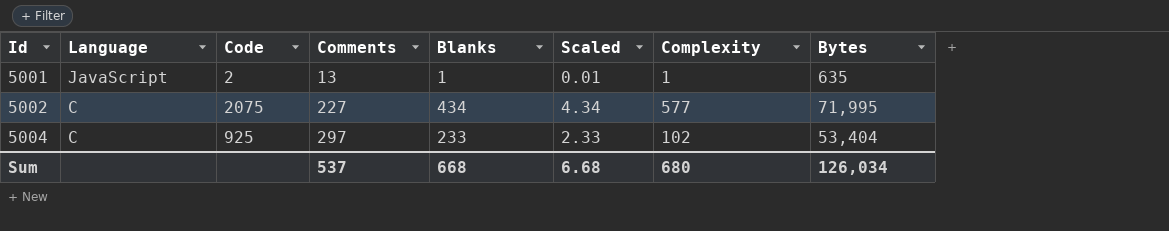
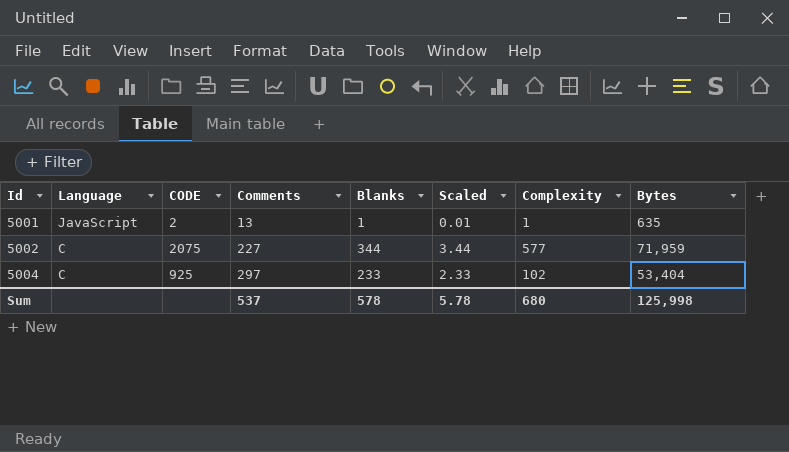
column name: Code -> CODE
5002 | Blanks: 434 -> 344
5002 | Scaled: 4.34 -> 3.44
5002 | Bytes: 71,995 -> 71,959
Sum | Blanks: 668 -> 578
Sum | Scaled: 6.68 -> 5.78
Sum | Bytes: 126,034 -> 125,998

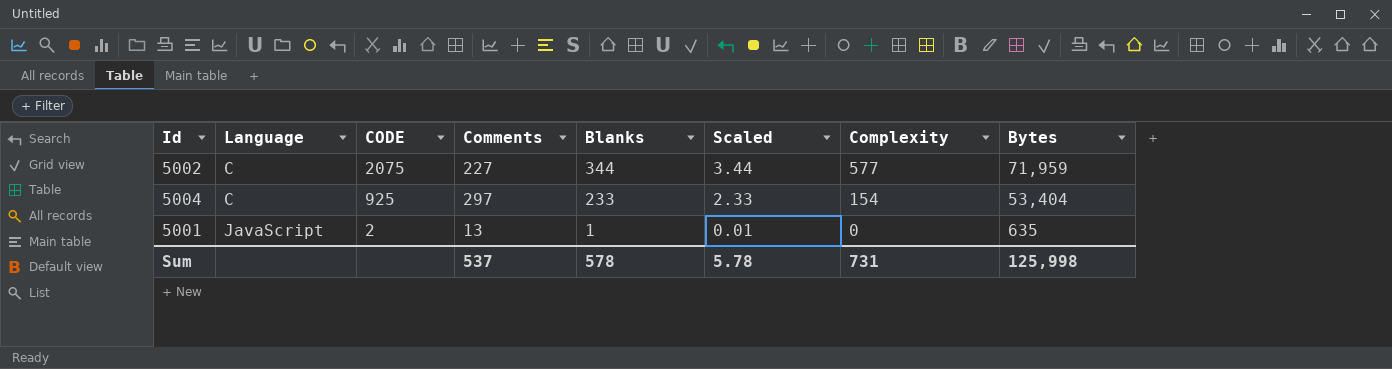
row order: Id ascending -> Language ascending
5004 | Complexity: 102 -> 154
5001 | Complexity: 1 -> 0
Sum | Complexity: 680 -> 731

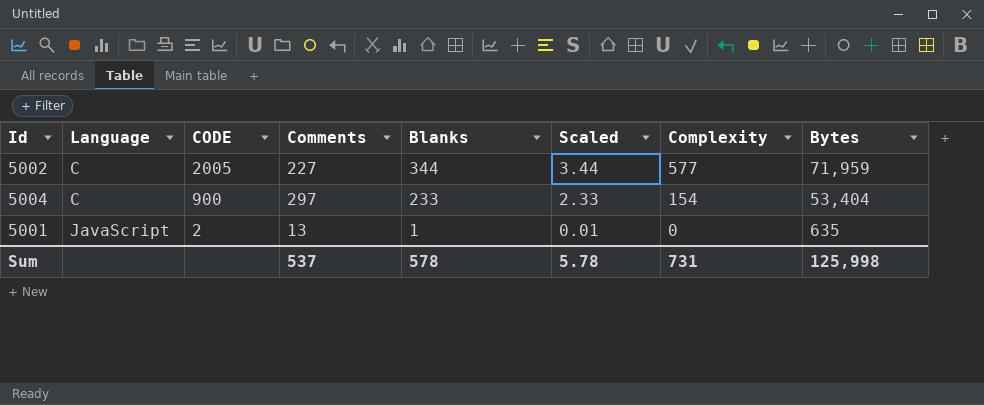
5002 | CODE: 2075 -> 2005
5004 | CODE: 925 -> 900

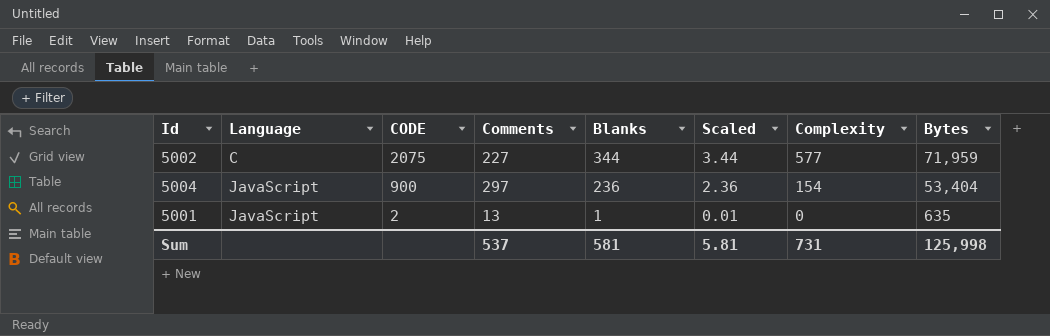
5002 | CODE: 2005 -> 2075
5004 | Language: C -> JavaScript
5004 | Blanks: 233 -> 236
5004 | Scaled: 2.33 -> 2.36
Sum | Blanks: 578 -> 581
Sum | Scaled: 5.78 -> 5.81

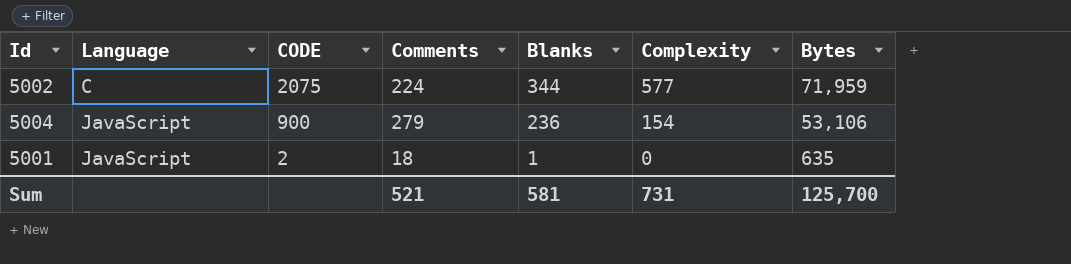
column Scaled | formula: [Blanks] * 0.01 -> none
5002 | Comments: 227 -> 224
5004 | Comments: 297 -> 279
5004 | Bytes: 53,404 -> 53,106
5001 | Comments: 13 -> 18
Sum | Comments: 537 -> 521
Sum | Bytes: 125,998 -> 125,700

